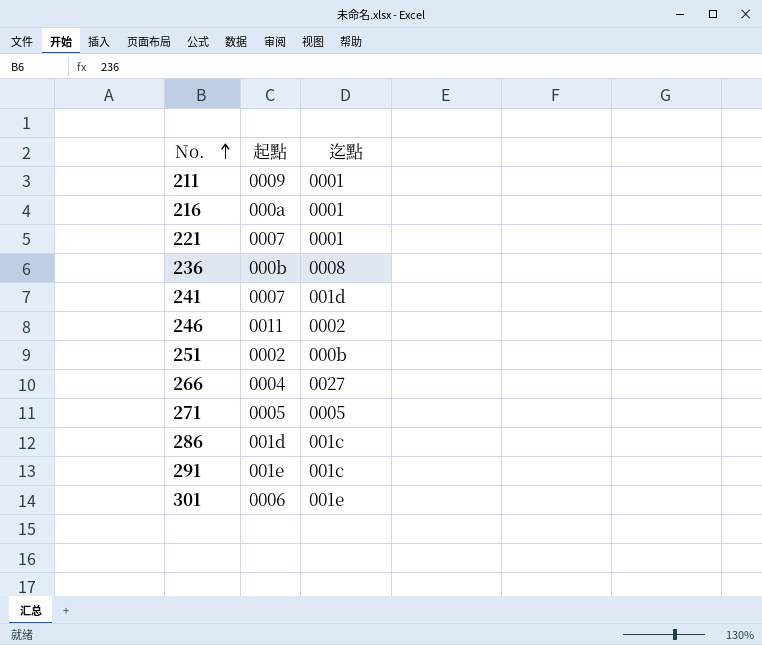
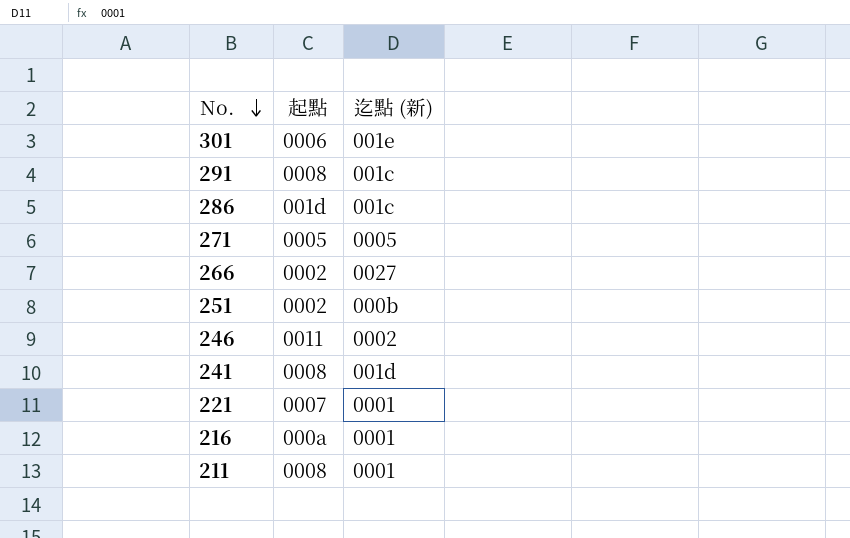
row order: No. ascending -> No. descending
column name: 迄點 -> 迄點 (新)
row 236: 000b | 0008 -> none
291 | 起點: 001e -> 0008
266 | 起點: 0004 -> 0002
241 | 起點: 0007 -> 0008
211 | 起點: 0009 -> 0008

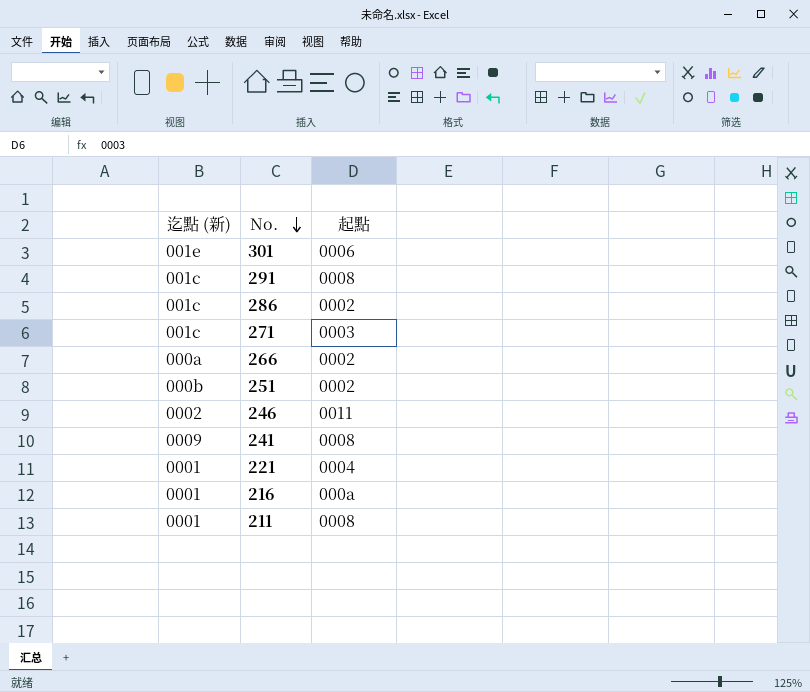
column 迄點 (新) | position: 3 -> 1
286 | 起點: 001d -> 0002
271 | 迄點 (新): 0005 -> 001c
271 | 起點: 0005 -> 0003
266 | 迄點 (新): 0027 -> 000a
241 | 迄點 (新): 001d -> 0009
221 | 起點: 0007 -> 0004

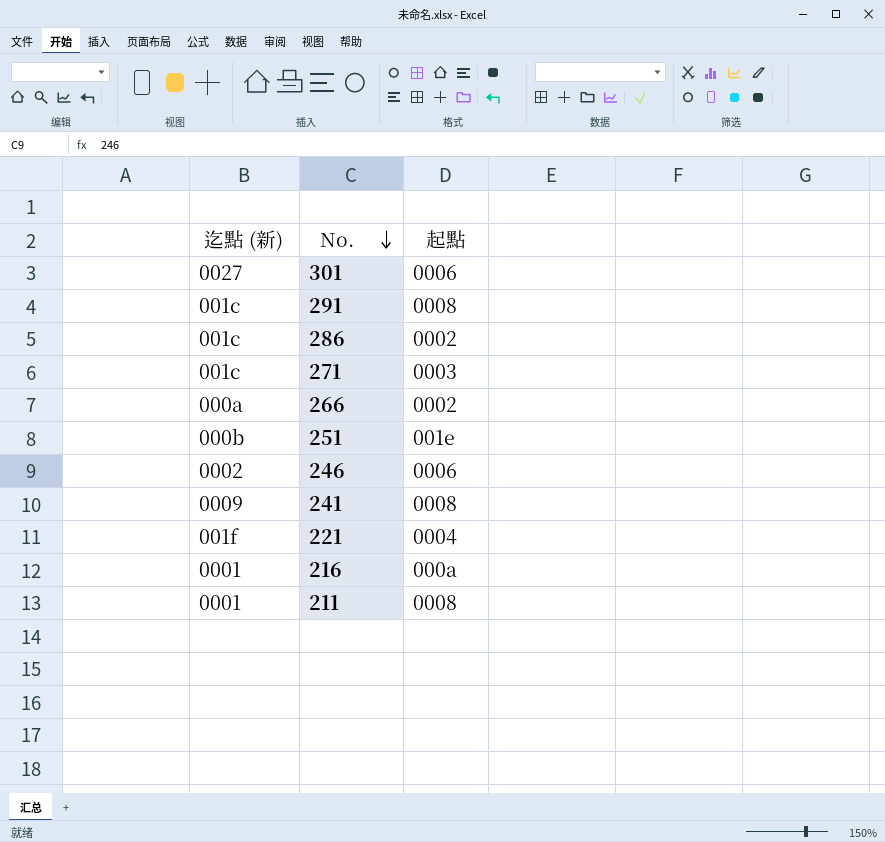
301 | 迄點 (新): 001e -> 0027
251 | 起點: 0002 -> 001e
246 | 起點: 0011 -> 0006
221 | 迄點 (新): 0001 -> 001f

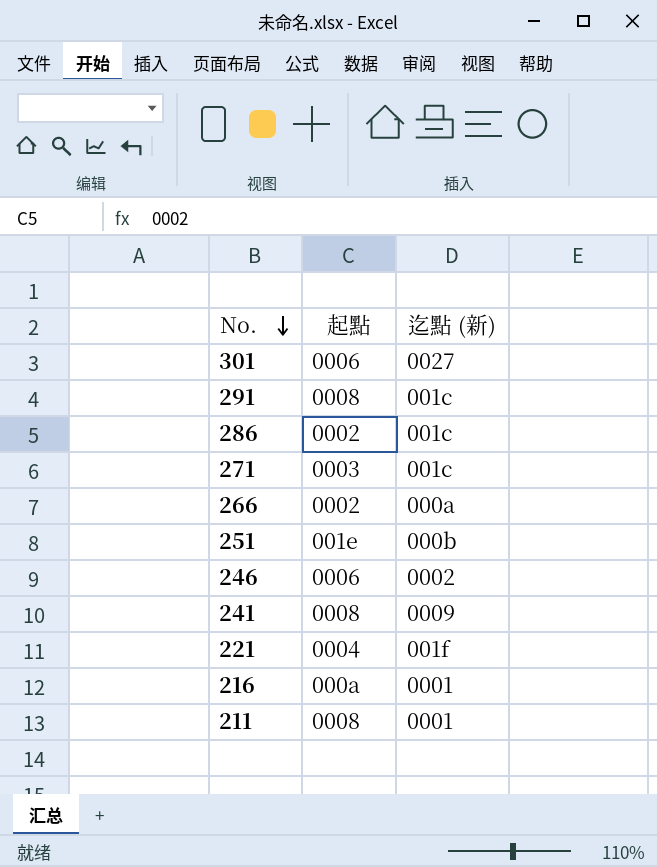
column 迄點 (新) | position: 1 -> 3

